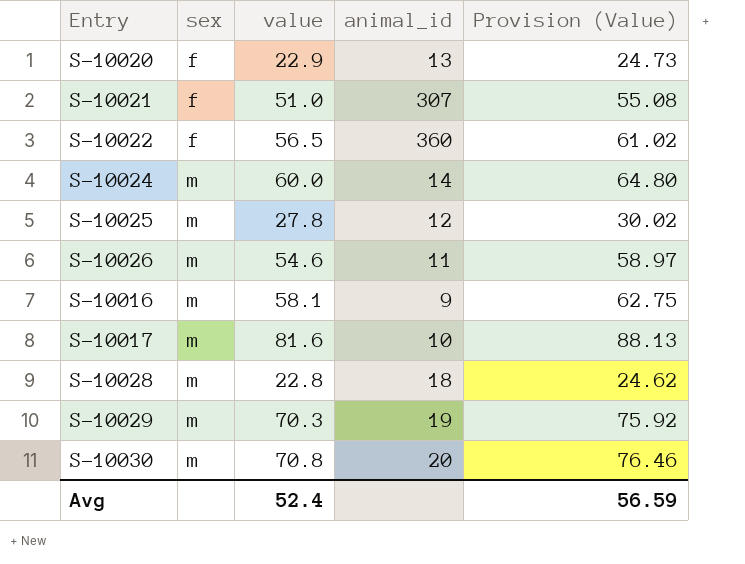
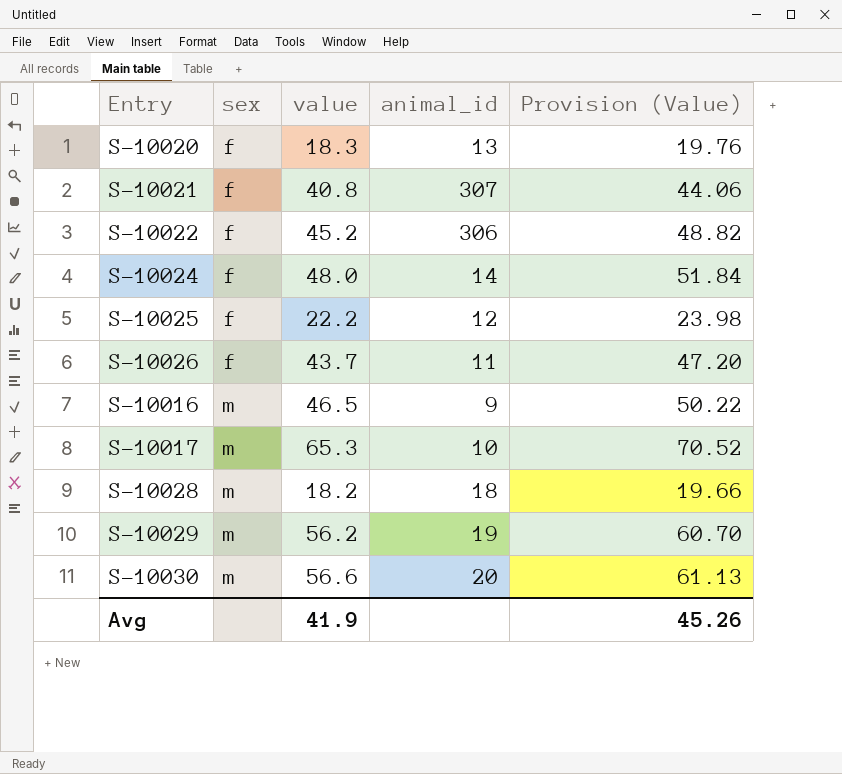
S-10020 | value: 22.9 -> 18.3
S-10020 | Provision (Value): 24.73 -> 19.76
S-10021 | value: 51.0 -> 40.8
S-10021 | Provision (Value): 55.08 -> 44.06
S-10022 | value: 56.5 -> 45.2
S-10022 | animal_id: 360 -> 306
S-10022 | Provision (Value): 61.02 -> 48.82
S-10024 | sex: m -> f
S-10024 | value: 60.0 -> 48.0
S-10024 | Provision (Value): 64.80 -> 51.84
S-10025 | sex: m -> f
S-10025 | value: 27.8 -> 22.2
S-10025 | Provision (Value): 30.02 -> 23.98
S-10026 | sex: m -> f
S-10026 | value: 54.6 -> 43.7
S-10026 | Provision (Value): 58.97 -> 47.20
S-10016 | value: 58.1 -> 46.5
S-10016 | Provision (Value): 62.75 -> 50.22
S-10017 | value: 81.6 -> 65.3
S-10017 | Provision (Value): 88.13 -> 70.52
S-10028 | value: 22.8 -> 18.2
S-10028 | Provision (Value): 24.62 -> 19.66
S-10029 | value: 70.3 -> 56.2
S-10029 | Provision (Value): 75.92 -> 60.70
S-10030 | value: 70.8 -> 56.6
S-10030 | Provision (Value): 76.46 -> 61.13
Avg | value: 52.4 -> 41.9
Avg | Provision (Value): 56.59 -> 45.26

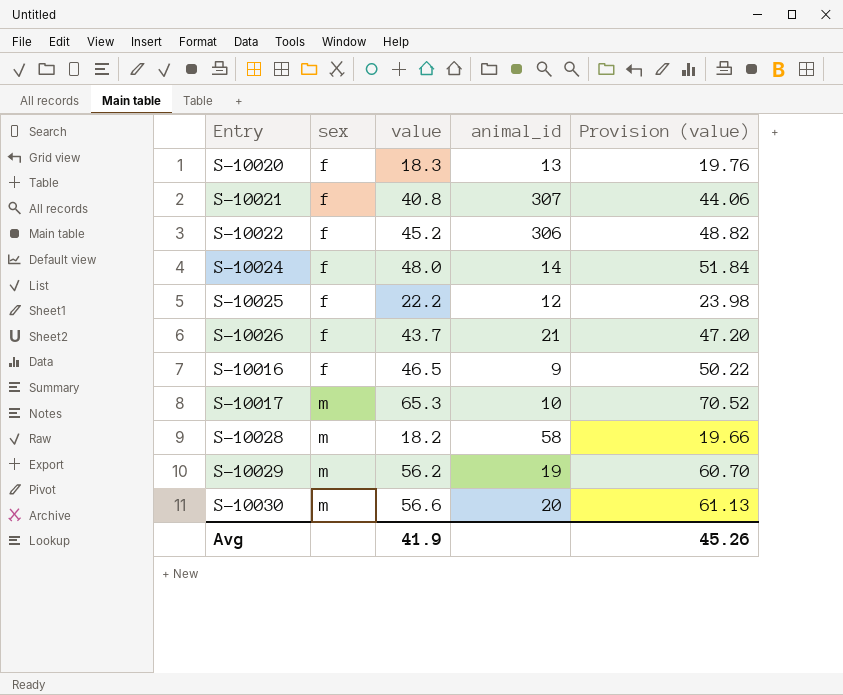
column name: Provision (Value) -> Provision (value)
S-10026 | animal_id: 11 -> 21
S-10016 | sex: m -> f
S-10028 | animal_id: 18 -> 58

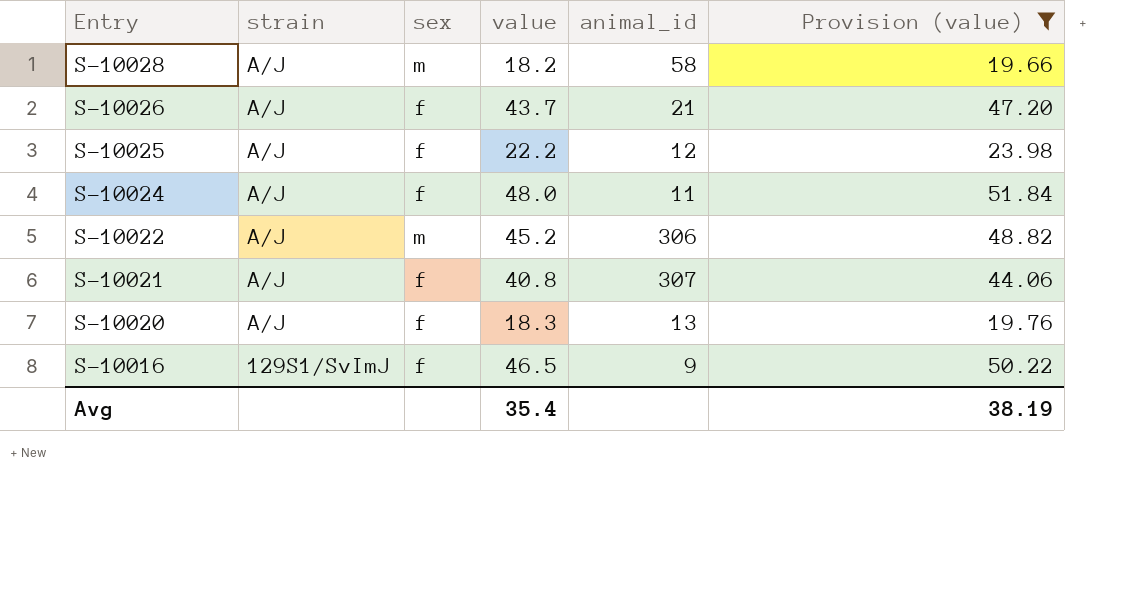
filter: none -> Provision (value) <= 51.84
row order: sex ascending -> Entry descending
column strain | position: none -> 2
S-10024 | animal_id: 14 -> 11
S-10022 | sex: f -> m
Avg | value: 41.9 -> 35.4
Avg | Provision (value): 45.26 -> 38.19

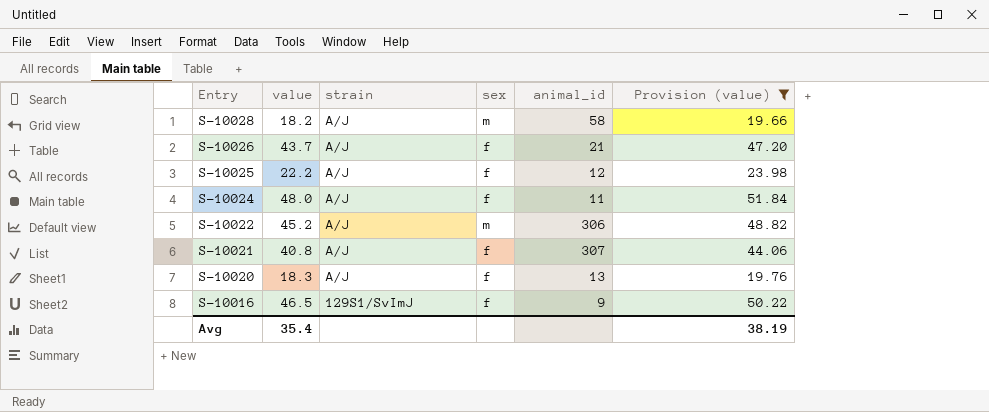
column value | position: 4 -> 2

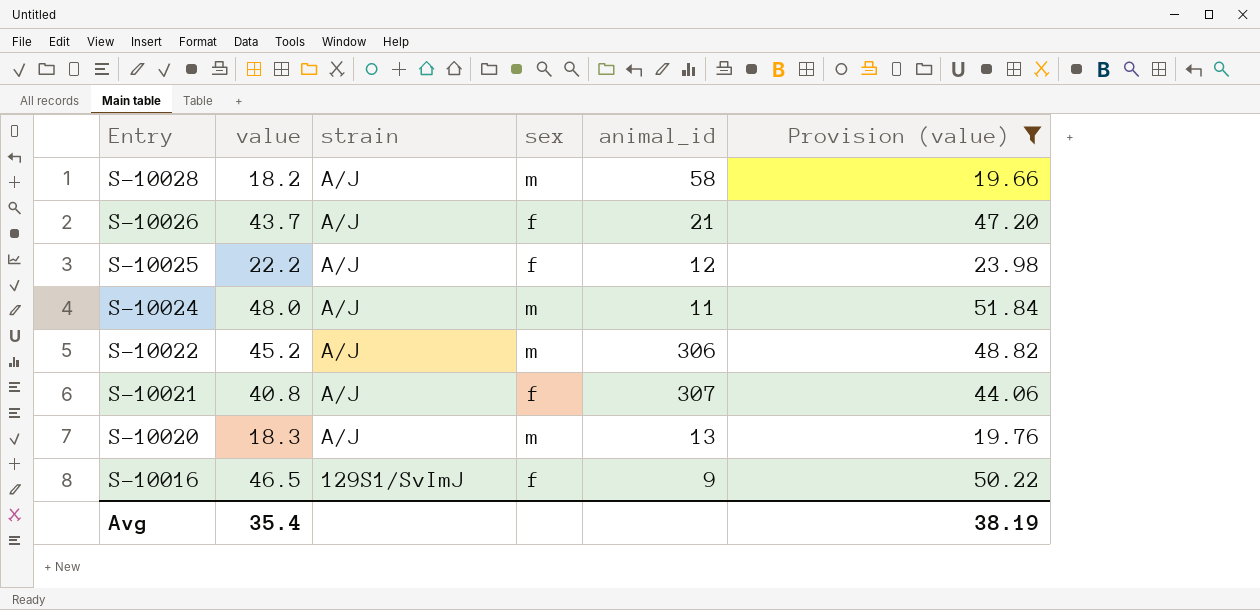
S-10024 | sex: f -> m
S-10020 | sex: f -> m

